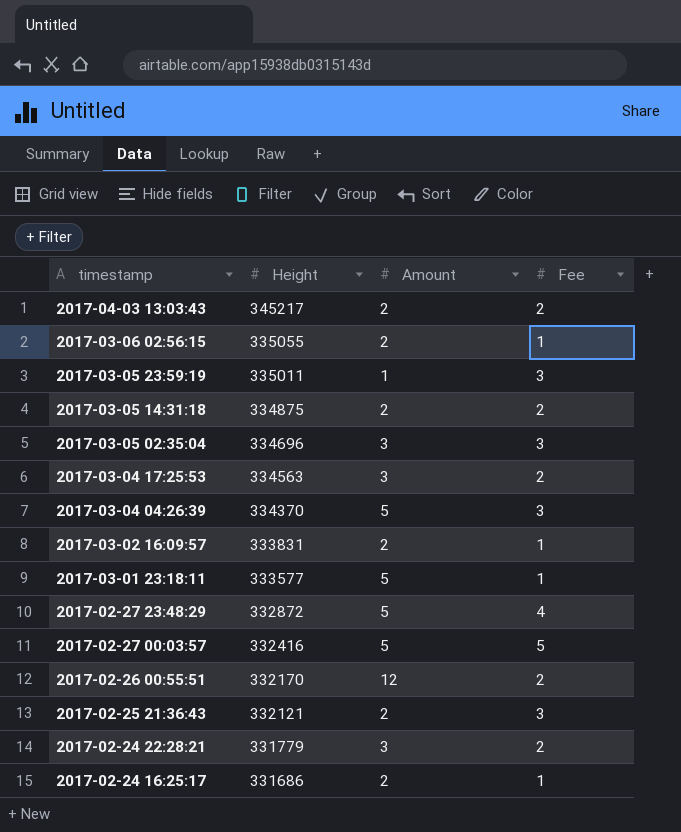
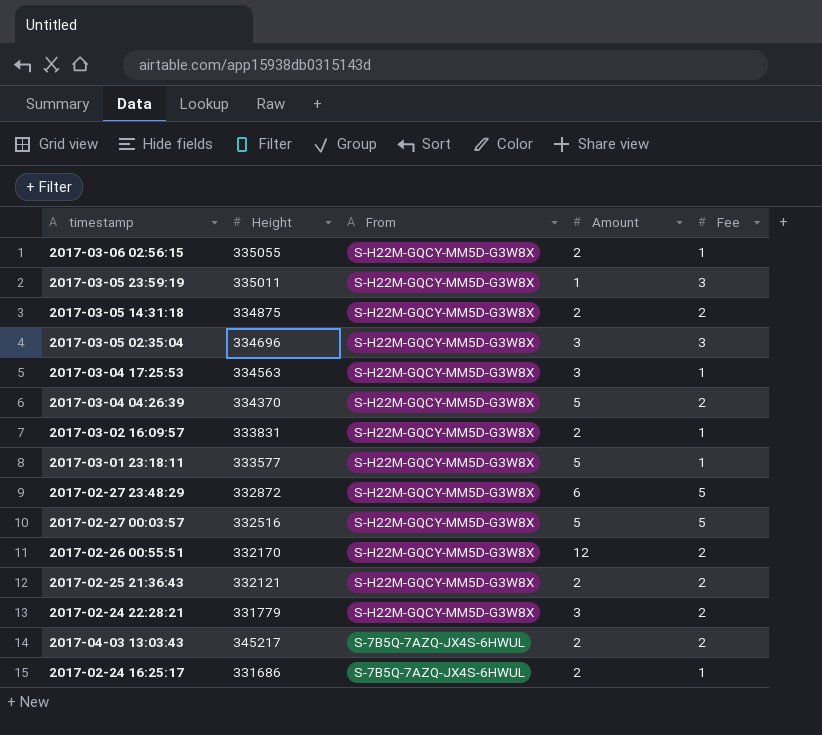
row order: timestamp descending -> From descending
column From | position: none -> 3
2017-03-04 17:25:53 | Fee: 2 -> 1
2017-03-04 04:26:39 | Fee: 3 -> 2
2017-02-27 23:48:29 | Amount: 5 -> 6
2017-02-27 23:48:29 | Fee: 4 -> 5
2017-02-27 00:03:57 | Height: 332416 -> 332516
2017-02-25 21:36:43 | Fee: 3 -> 2

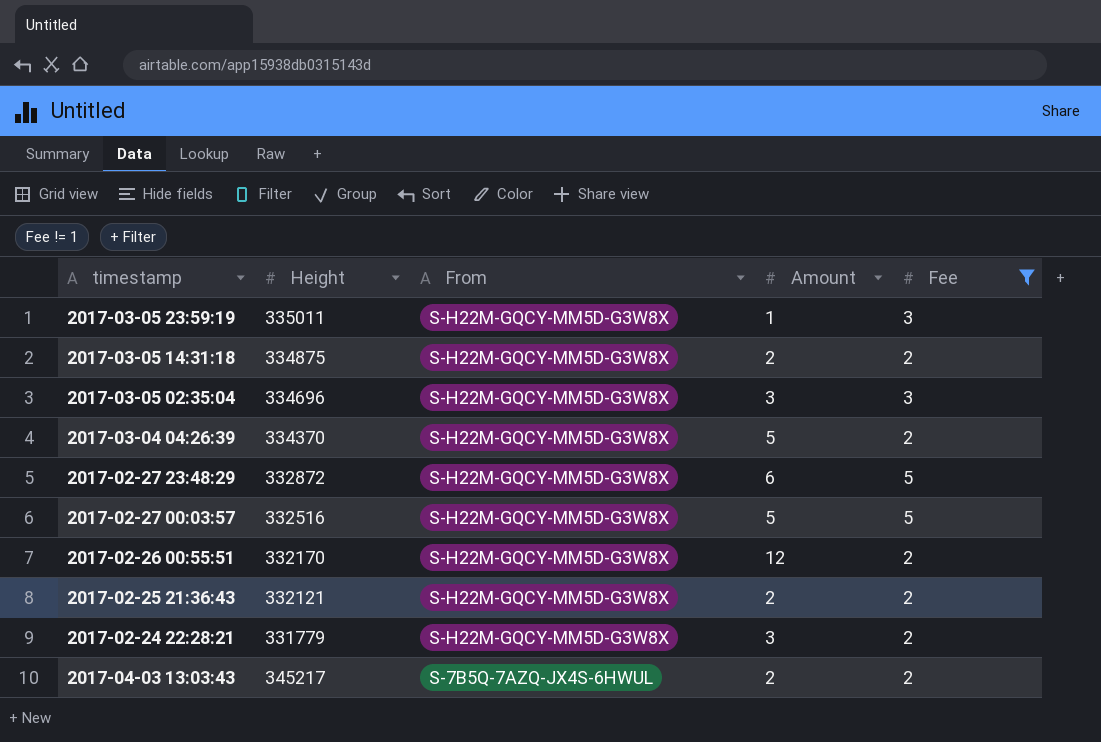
filter: none -> Fee != 1

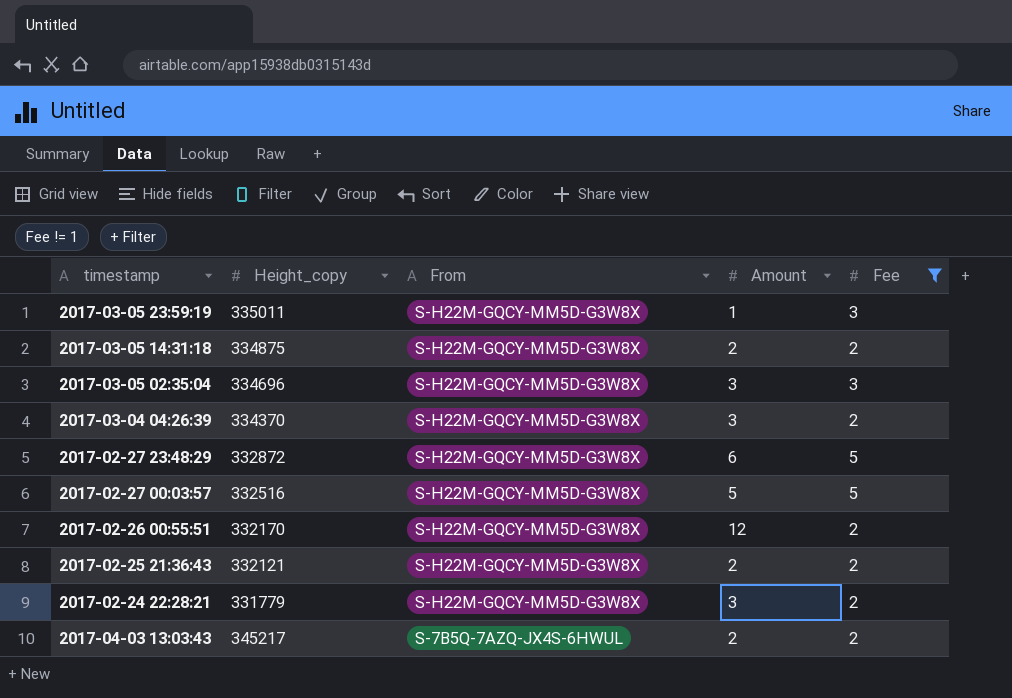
column name: Height -> Height_copy
2017-03-04 04:26:39 | Amount: 5 -> 3

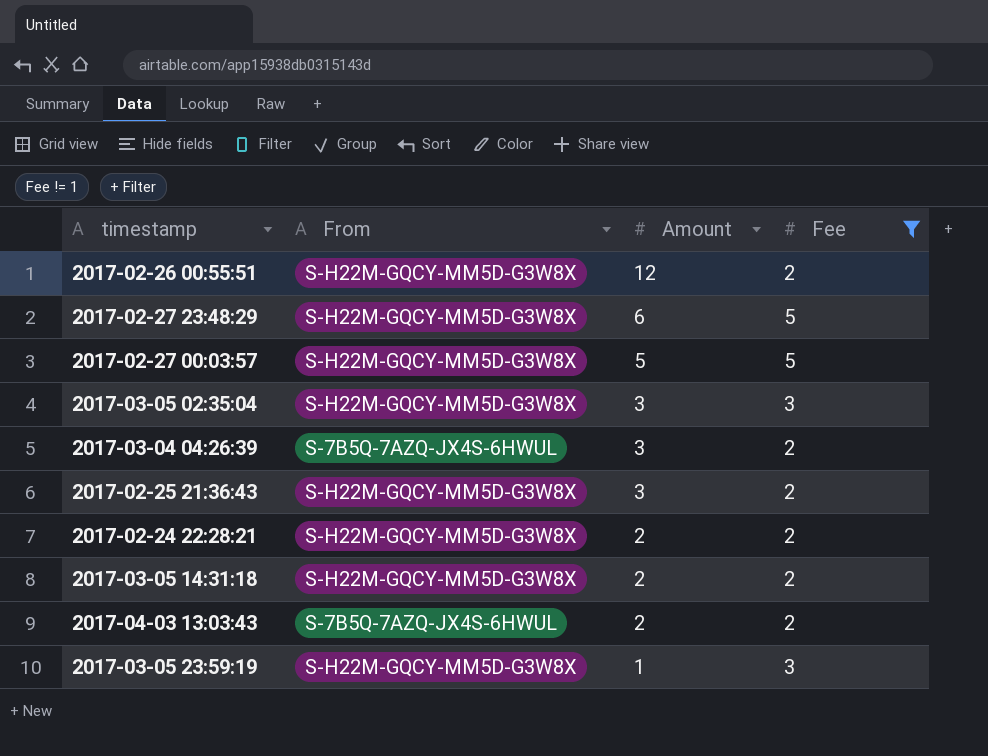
row order: From descending -> Amount descending
column Height_copy | position: 2 -> none
2017-03-04 04:26:39 | From: S-H22M-GQCY-MM5D-G3W8X -> S-7B5Q-7AZQ-JX4S-6HWUL
2017-02-25 21:36:43 | Amount: 2 -> 3
2017-02-24 22:28:21 | Amount: 3 -> 2

